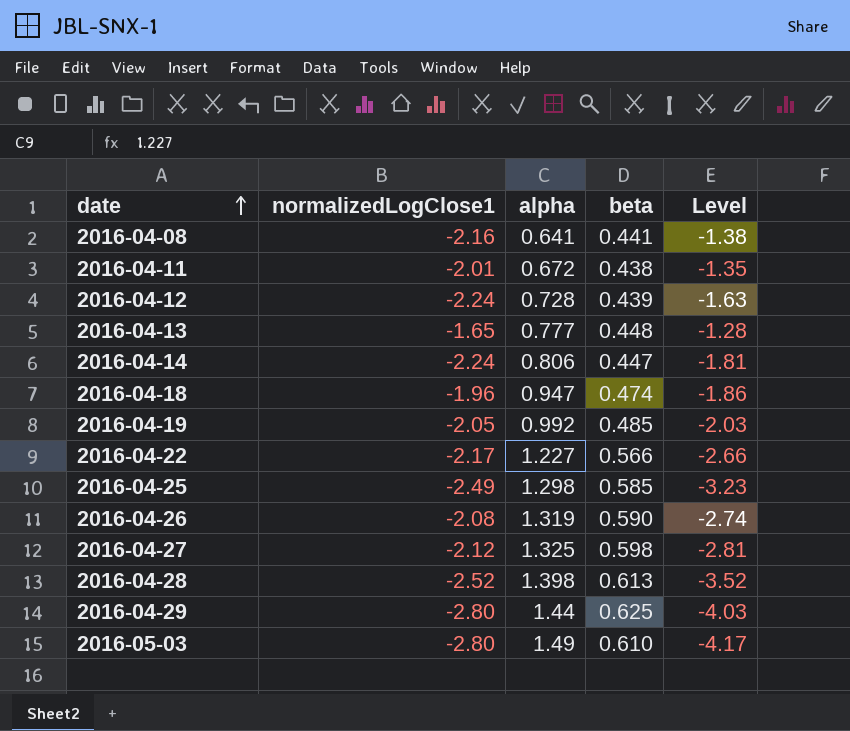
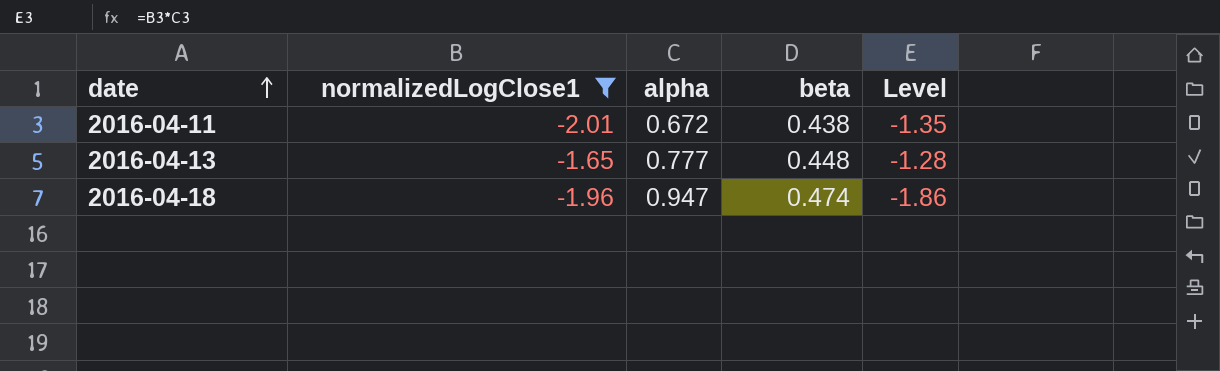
filter: none -> normalizedLogClose1 >= -2.01

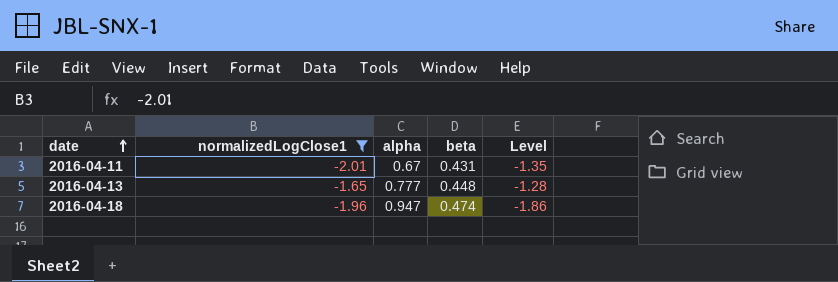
2016-04-11 | alpha: 0.672 -> 0.67
2016-04-11 | beta: 0.438 -> 0.431

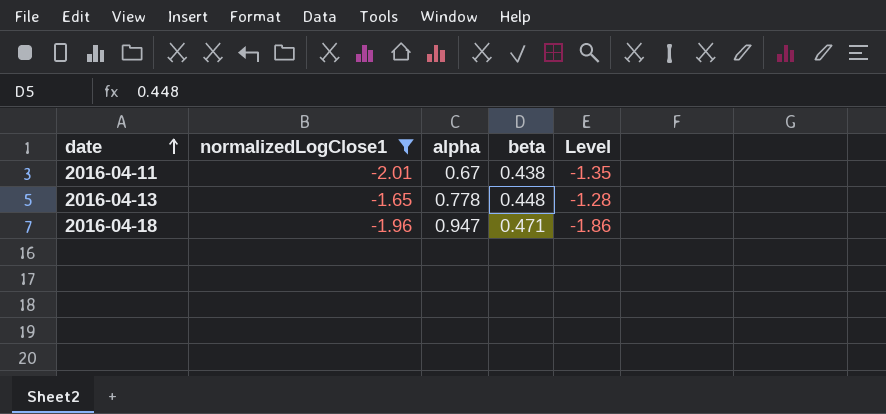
2016-04-11 | beta: 0.431 -> 0.438
2016-04-13 | alpha: 0.777 -> 0.778
2016-04-18 | beta: 0.474 -> 0.471

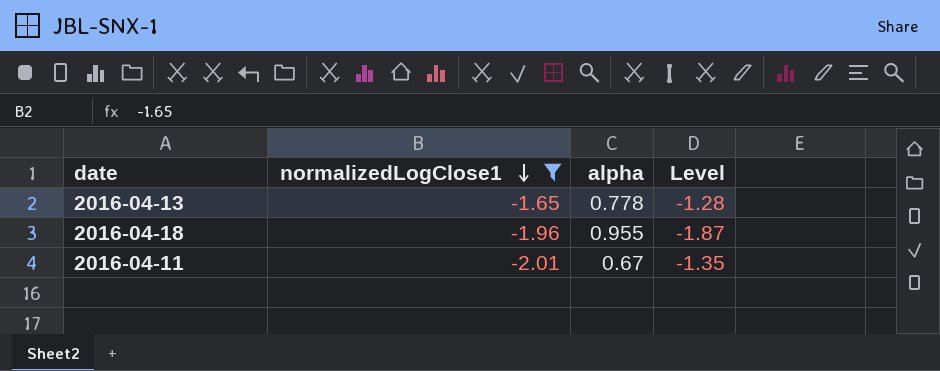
row order: date ascending -> normalizedLogClose1 descending
column beta | position: 4 -> none
2016-04-18 | alpha: 0.947 -> 0.955
2016-04-18 | Level: -1.86 -> -1.87

